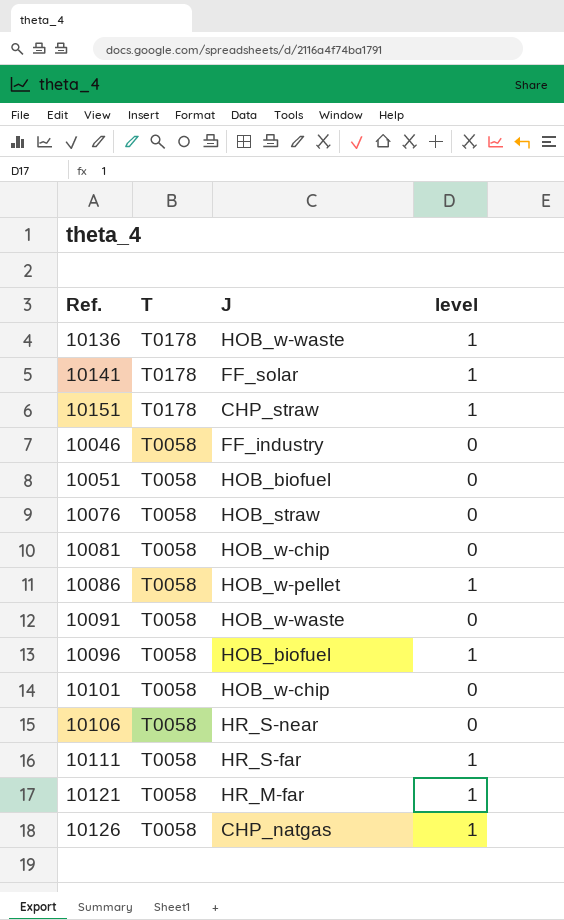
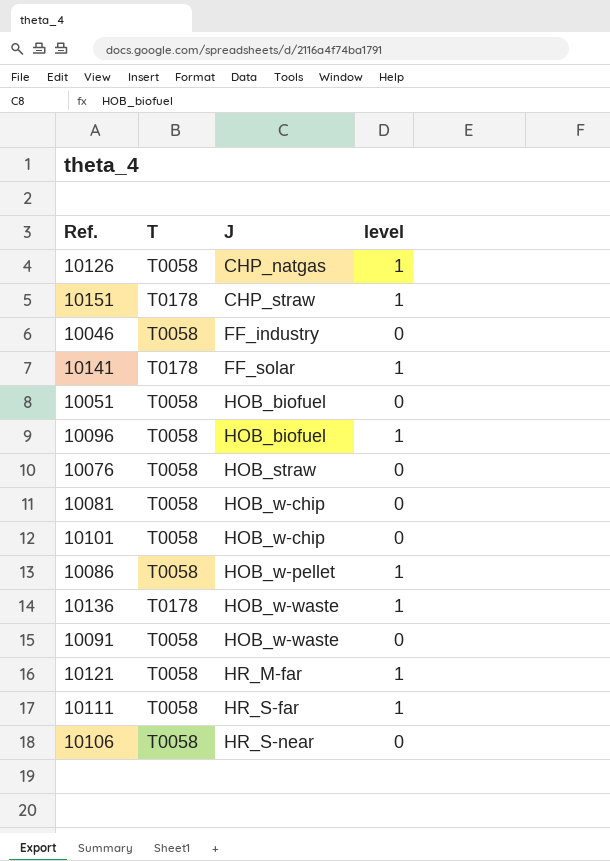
row order: T descending -> J ascending

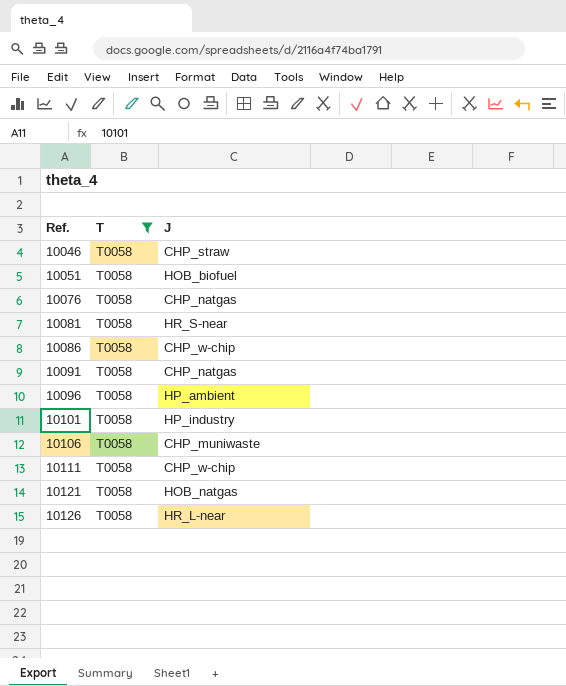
filter: none -> T = T0058
row order: J ascending -> Ref. ascending
column level | position: 4 -> none
10046 | J: FF_industry -> CHP_straw
10076 | J: HOB_straw -> CHP_natgas
10081 | J: HOB_w-chip -> HR_S-near
10086 | J: HOB_w-pellet -> CHP_w-chip
10091 | J: HOB_w-waste -> CHP_natgas
10096 | J: HOB_biofuel -> HP_ambient
10101 | J: HOB_w-chip -> HP_industry
10106 | J: HR_S-near -> CHP_muniwaste
10111 | J: HR_S-far -> CHP_w-chip
10121 | J: HR_M-far -> HOB_natgas
10126 | J: CHP_natgas -> HR_L-near

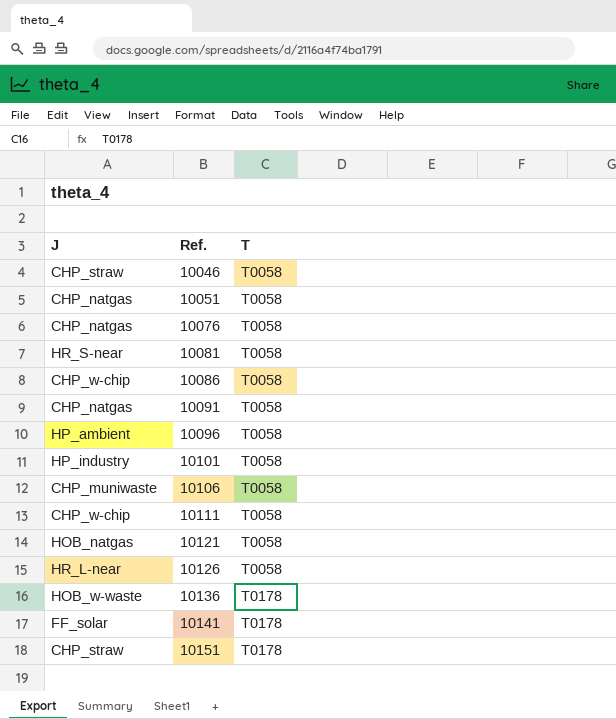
filter: T = T0058 -> none
column J | position: 3 -> 1
10051 | J: HOB_biofuel -> CHP_natgas

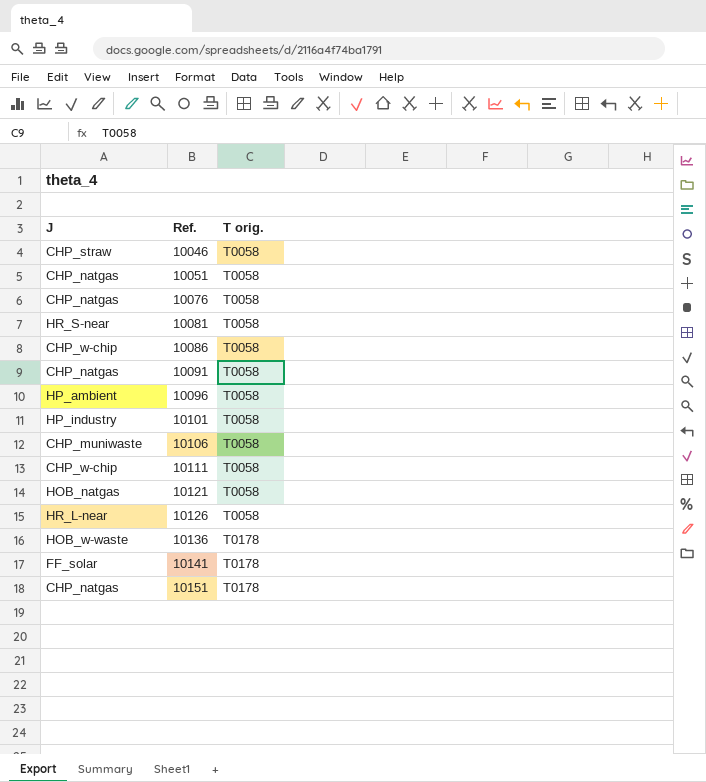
column name: T -> T orig.
10151 | J: CHP_straw -> CHP_natgas

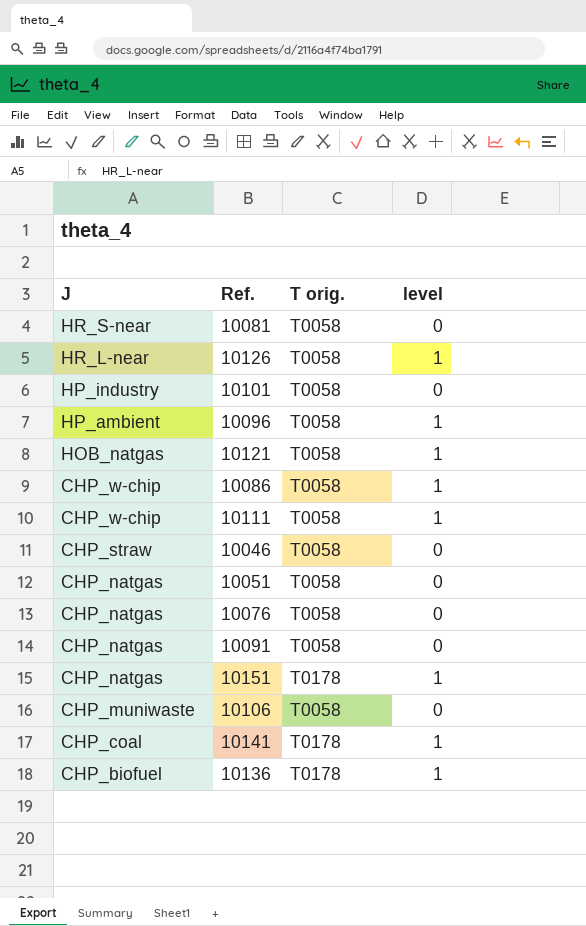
row order: Ref. ascending -> J descending
column level | position: none -> 4
10141 | J: FF_solar -> CHP_coal
10136 | J: HOB_w-waste -> CHP_biofuel

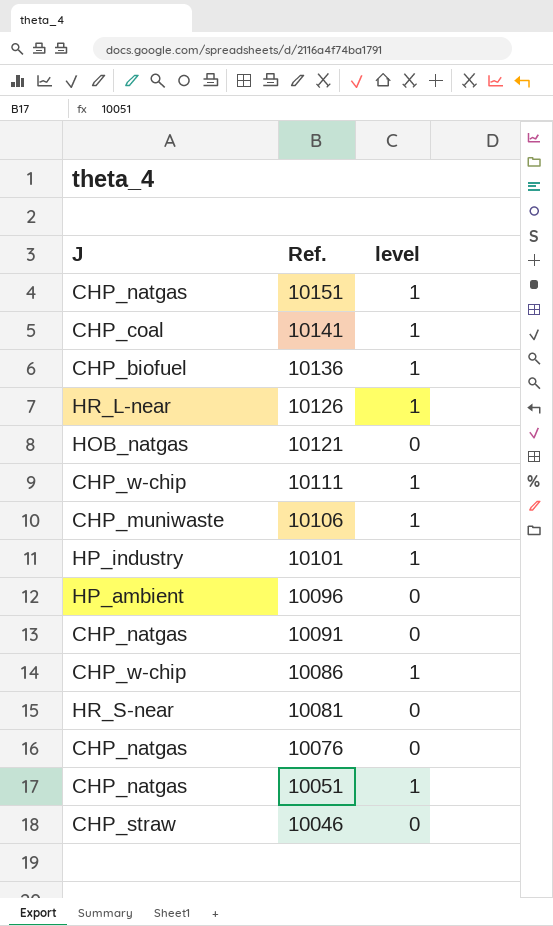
row order: J descending -> Ref. descending
column T orig. | position: 3 -> none
10121 | level: 1 -> 0
10106 | level: 0 -> 1
10101 | level: 0 -> 1
10096 | level: 1 -> 0
10051 | level: 0 -> 1

